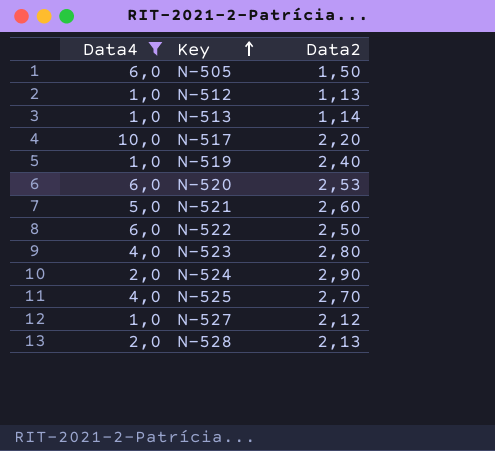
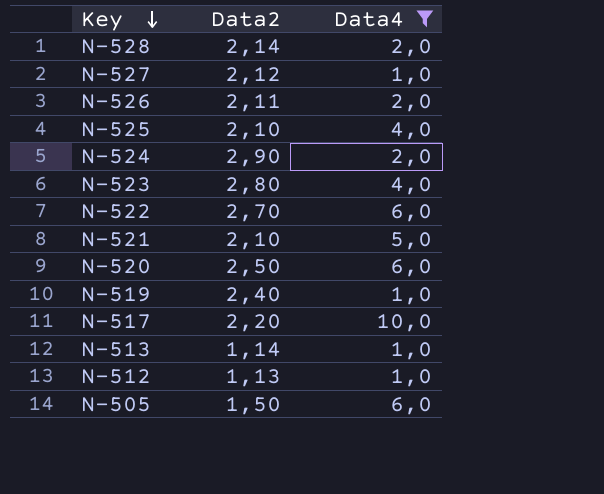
row order: Key ascending -> Key descending
column Data4 | position: 1 -> 3
N-528 | Data2: 2,13 -> 2,14
row N-526: none -> 2,11 | 2,0
N-525 | Data2: 2,70 -> 2,10
N-522 | Data2: 2,50 -> 2,70
N-521 | Data2: 2,60 -> 2,10
N-520 | Data2: 2,53 -> 2,50

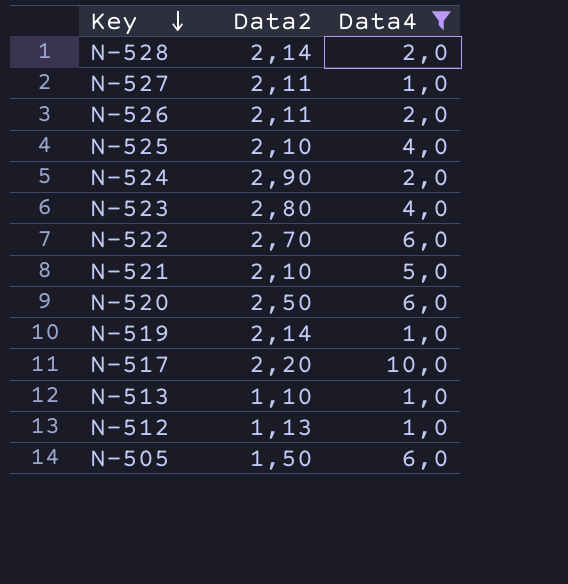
N-527 | Data2: 2,12 -> 2,11
N-519 | Data2: 2,40 -> 2,14
N-513 | Data2: 1,14 -> 1,10

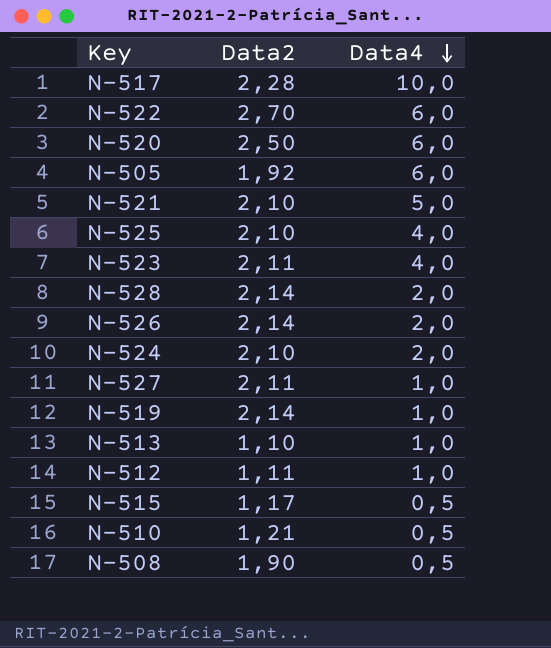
filter: Data4 != 0,5 -> none
row order: Key descending -> Data4 descending
N-517 | Data2: 2,20 -> 2,28
N-505 | Data2: 1,50 -> 1,92
N-523 | Data2: 2,80 -> 2,11
N-526 | Data2: 2,11 -> 2,14
N-524 | Data2: 2,90 -> 2,10
N-512 | Data2: 1,13 -> 1,11

